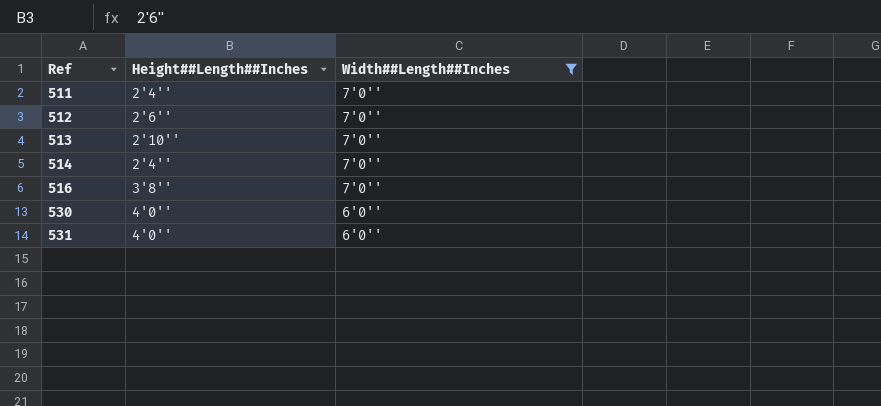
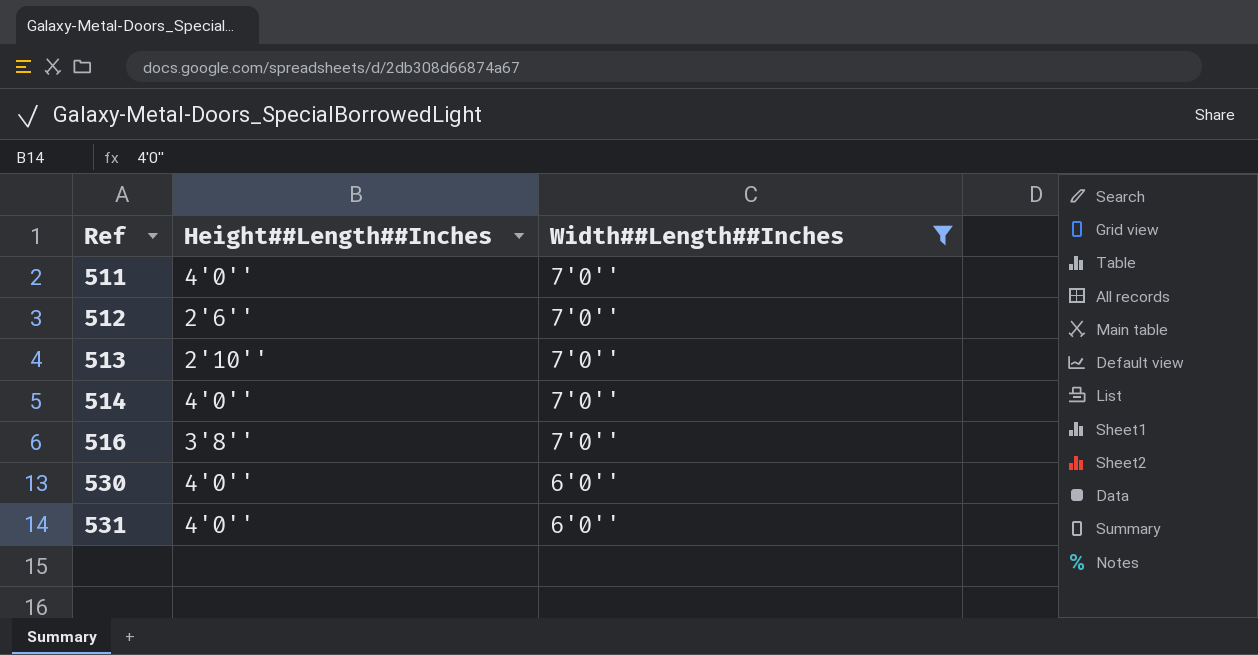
511 | Height##Length##Inches: 2'4'' -> 4'0''
514 | Height##Length##Inches: 2'4'' -> 4'0''

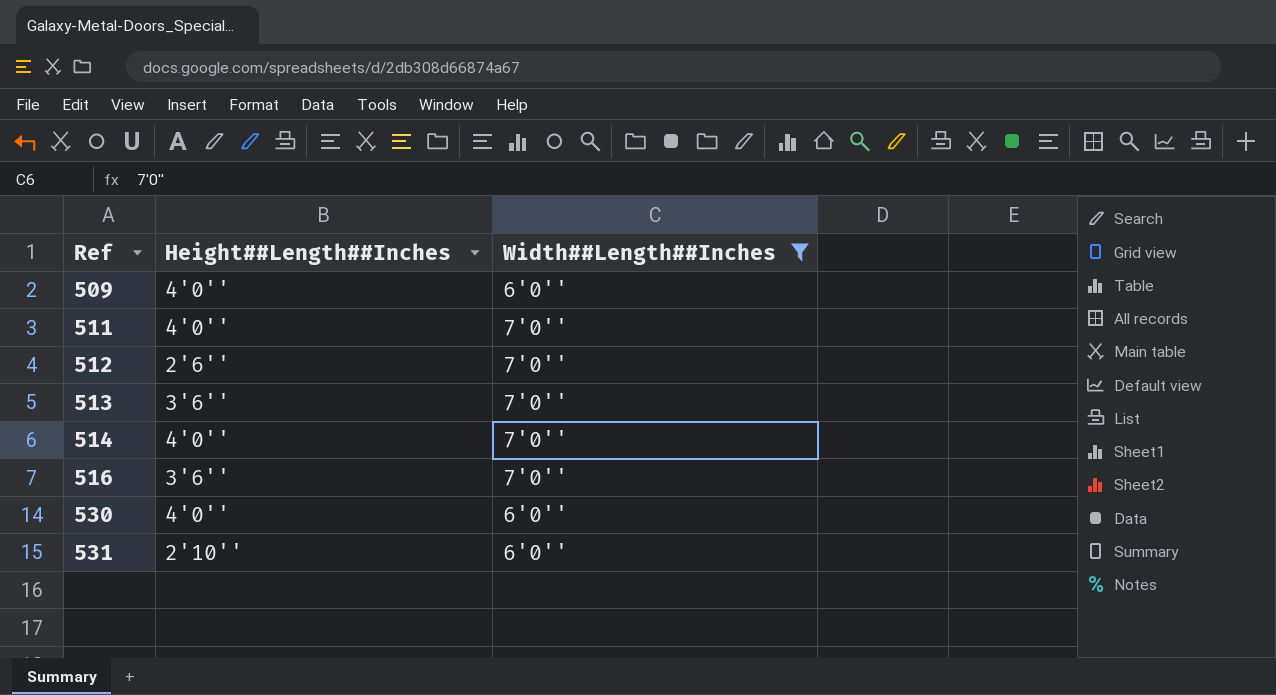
row 509: none -> 4'0'' | 6'0''
513 | Height##Length##Inches: 2'10'' -> 3'6''
516 | Height##Length##Inches: 3'8'' -> 3'6''
531 | Height##Length##Inches: 4'0'' -> 2'10''

